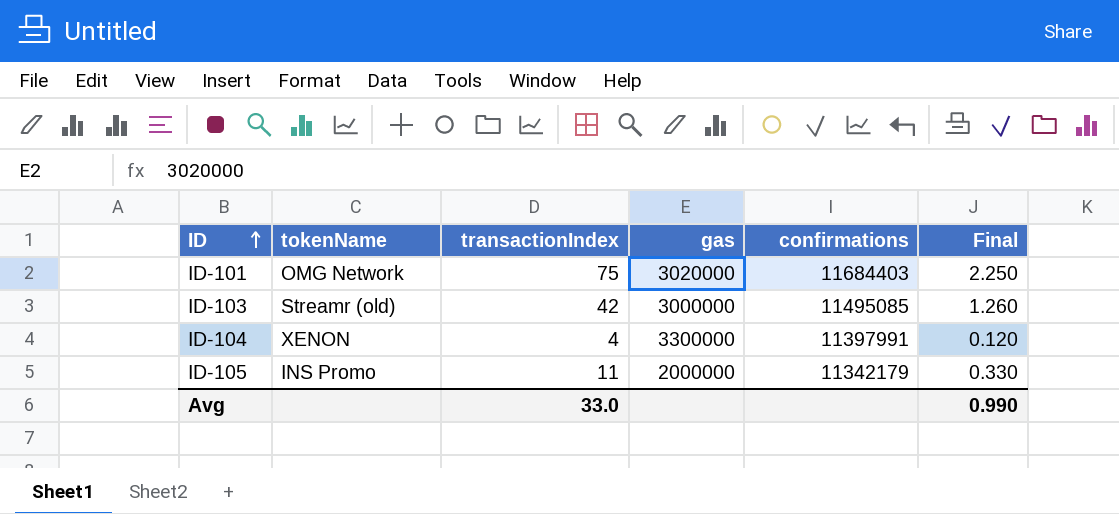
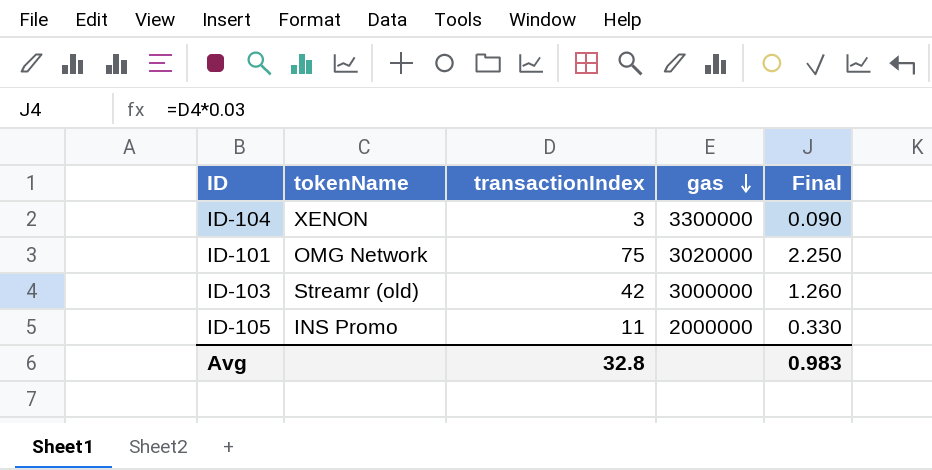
row order: ID ascending -> gas descending
column confirmations | position: 5 -> none
ID-104 | transactionIndex: 4 -> 3
ID-104 | Final: 0.120 -> 0.090
Avg | transactionIndex: 33.0 -> 32.8
Avg | Final: 0.990 -> 0.983

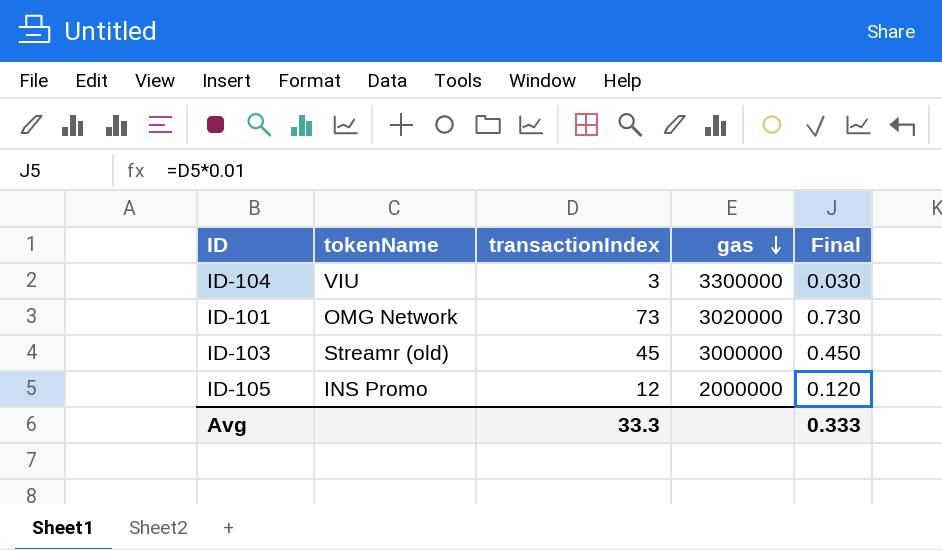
column Final | formula: [transactionIndex] * 0.03 -> [transactionIndex] * 0.01
ID-104 | tokenName: XENON -> VIU
ID-101 | transactionIndex: 75 -> 73
ID-103 | transactionIndex: 42 -> 45
ID-105 | transactionIndex: 11 -> 12
Avg | transactionIndex: 32.8 -> 33.3
Avg | Final: 0.983 -> 0.333

